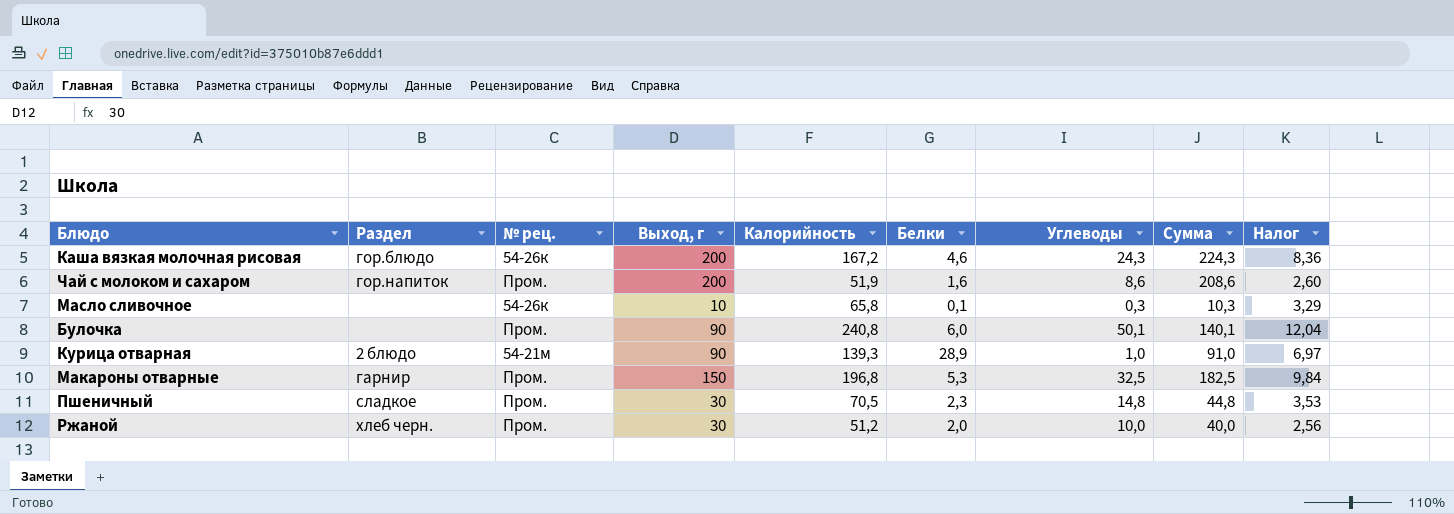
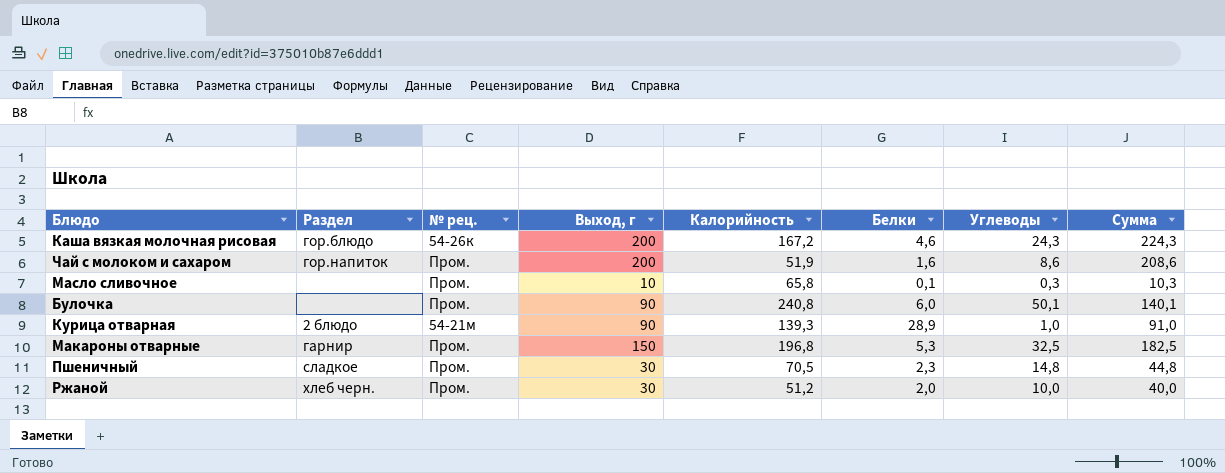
column Налог | formula: [Калорийность] * 0,05 -> none
Масло сливочное | № рец.: 54-26к -> Пром.

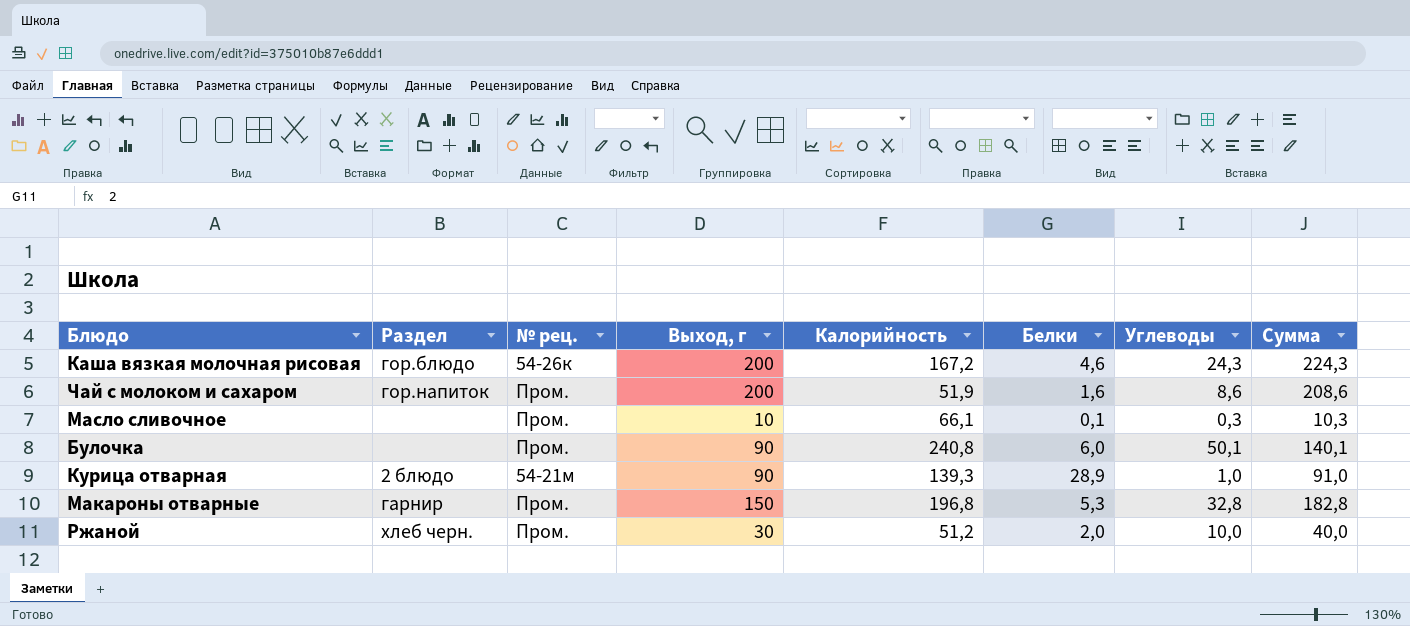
row Пшеничный: сладкое | Пром. | 30 | 70,5 | 2,3 | 14,8 | 44,8 -> none
Масло сливочное | Калорийность: 65,8 -> 66,1
Макароны отварные | Углеводы: 32,5 -> 32,8
Макароны отварные | Сумма: 182,5 -> 182,8

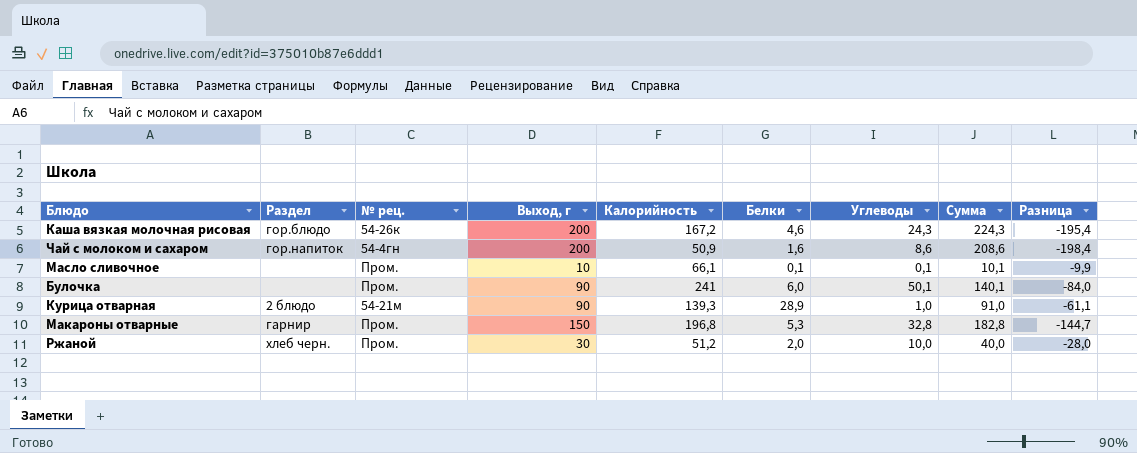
column Разница | formula: none -> [Белки] - [Выход, г]
Чай с молоком и сахаром | № рец.: Пром. -> 54-4гн
Чай с молоком и сахаром | Калорийность: 51,9 -> 50,9
Масло сливочное | Углеводы: 0,3 -> 0,1
Масло сливочное | Сумма: 10,3 -> 10,1
Булочка | Калорийность: 240,8 -> 241

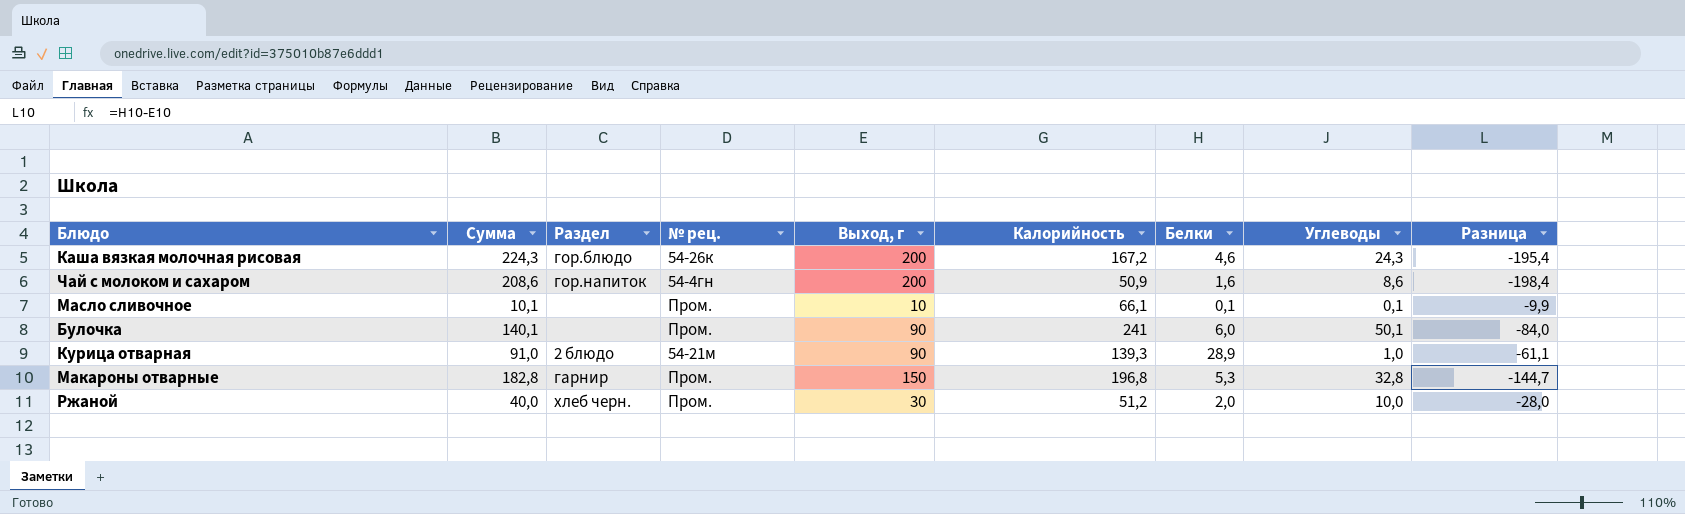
column Сумма | position: 8 -> 2

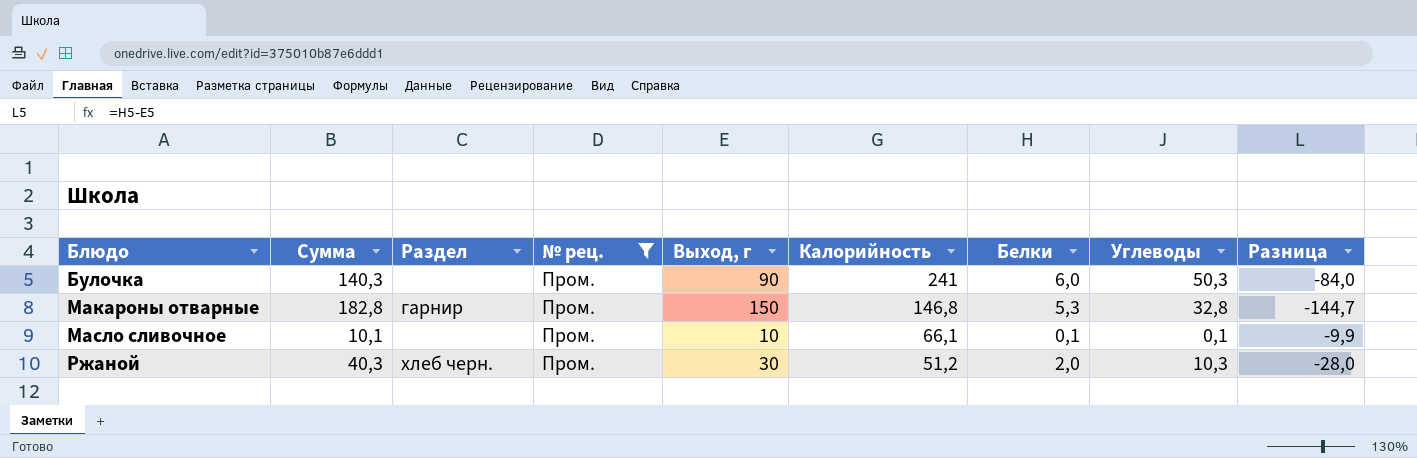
filter: none -> № рец. = Пром.
row order: none -> Блюдо ascending
Булочка | Сумма: 140,1 -> 140,3
Булочка | Углеводы: 50,1 -> 50,3
Макароны отварные | Калорийность: 196,8 -> 146,8
Ржаной | Сумма: 40,0 -> 40,3
Ржаной | Углеводы: 10,0 -> 10,3

